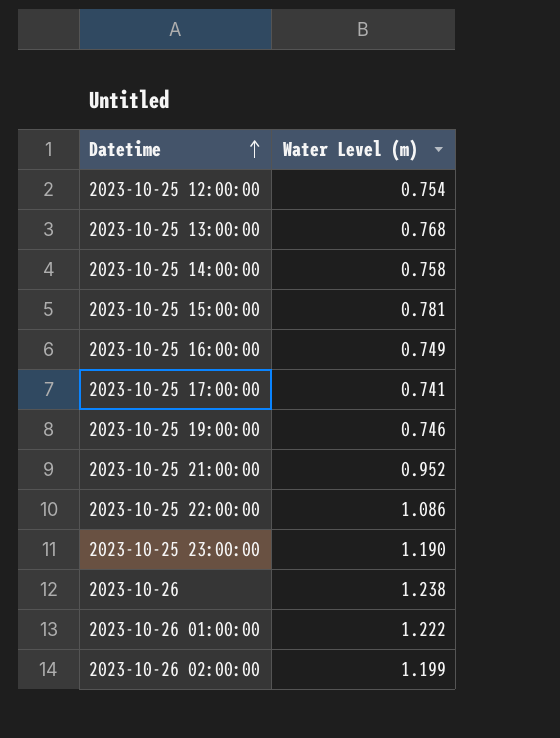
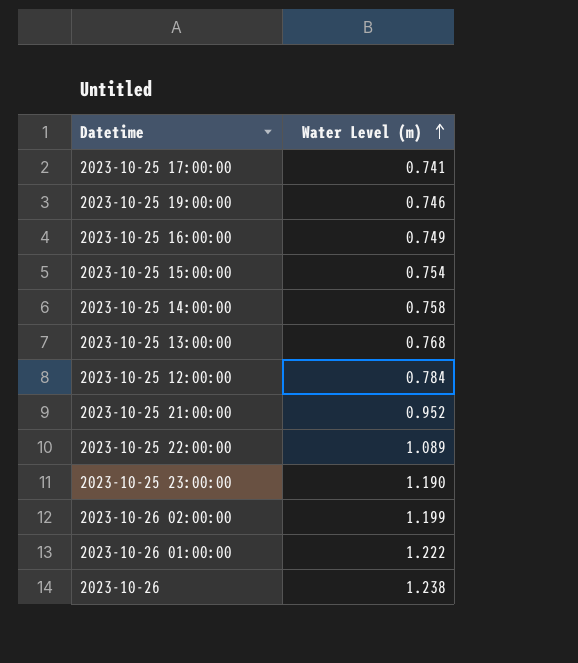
row order: Datetime ascending -> Water Level (m) ascending
2023-10-25 15:00:00 | Water Level (m): 0.781 -> 0.754
2023-10-25 12:00:00 | Water Level (m): 0.754 -> 0.784
2023-10-25 22:00:00 | Water Level (m): 1.086 -> 1.089

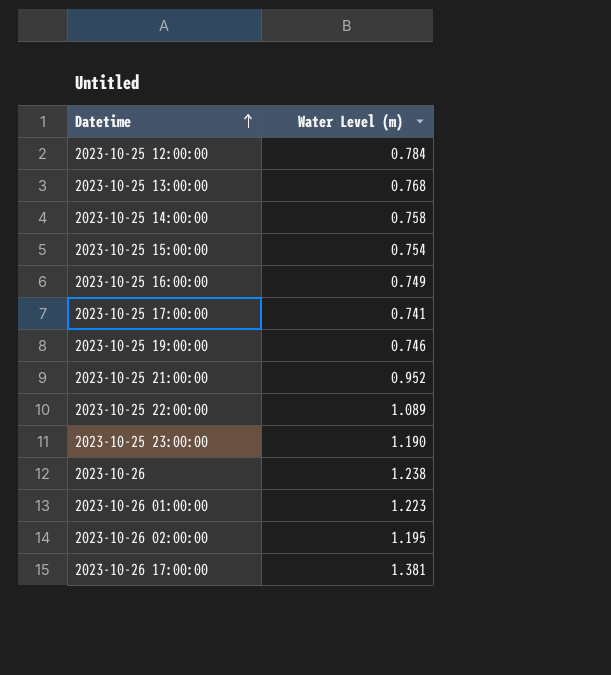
row order: Water Level (m) ascending -> Datetime ascending
2023-10-26 01:00:00 | Water Level (m): 1.222 -> 1.223
2023-10-26 02:00:00 | Water Level (m): 1.199 -> 1.195
row 2023-10-26 17:00:00: none -> 1.381

